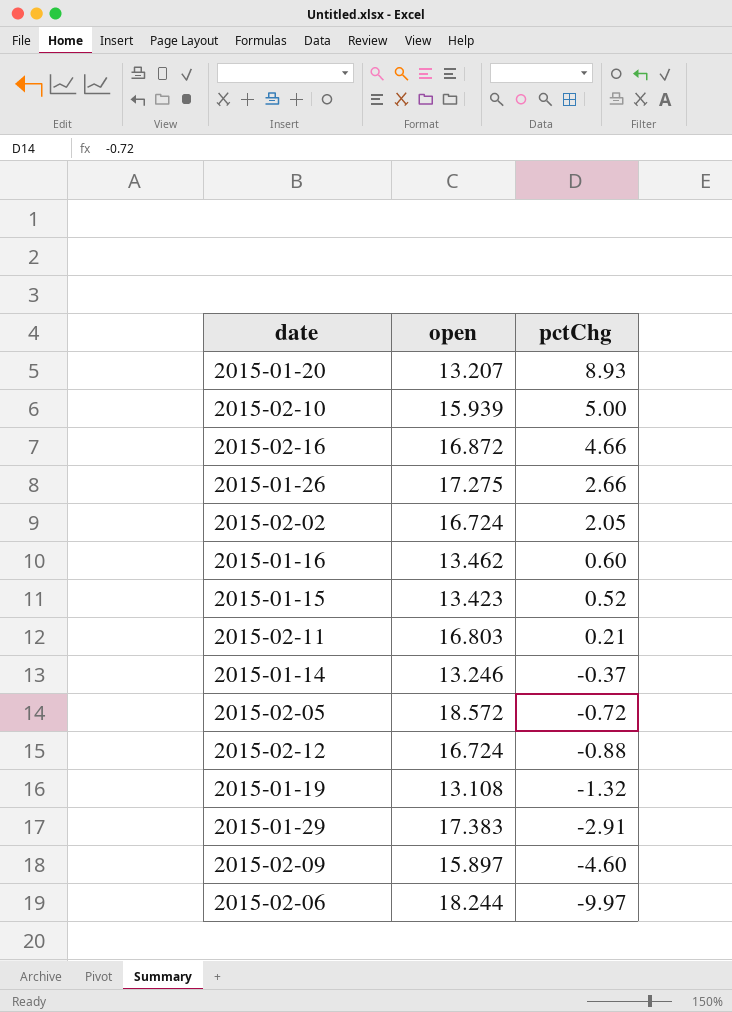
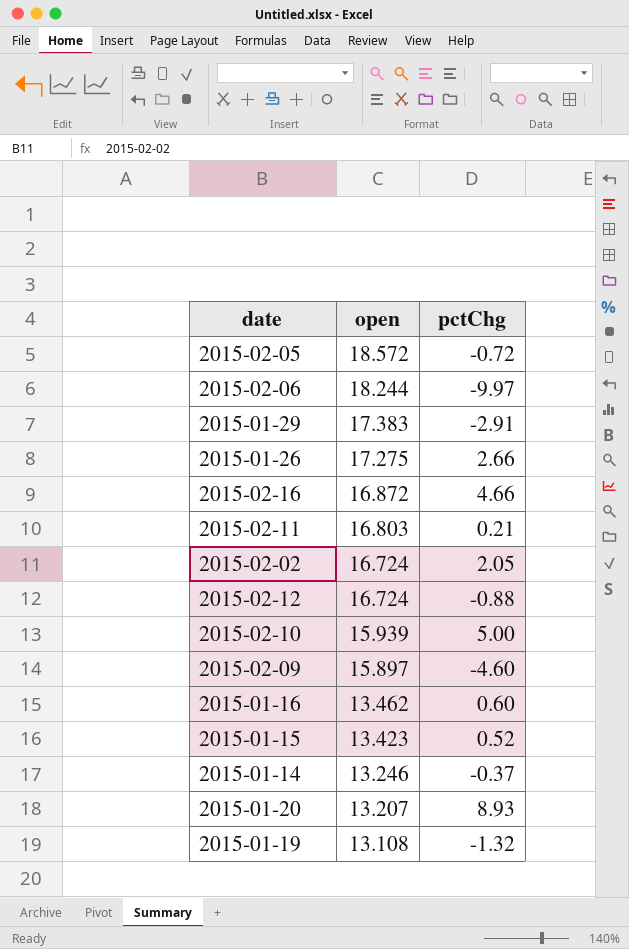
row order: pctChg descending -> open descending

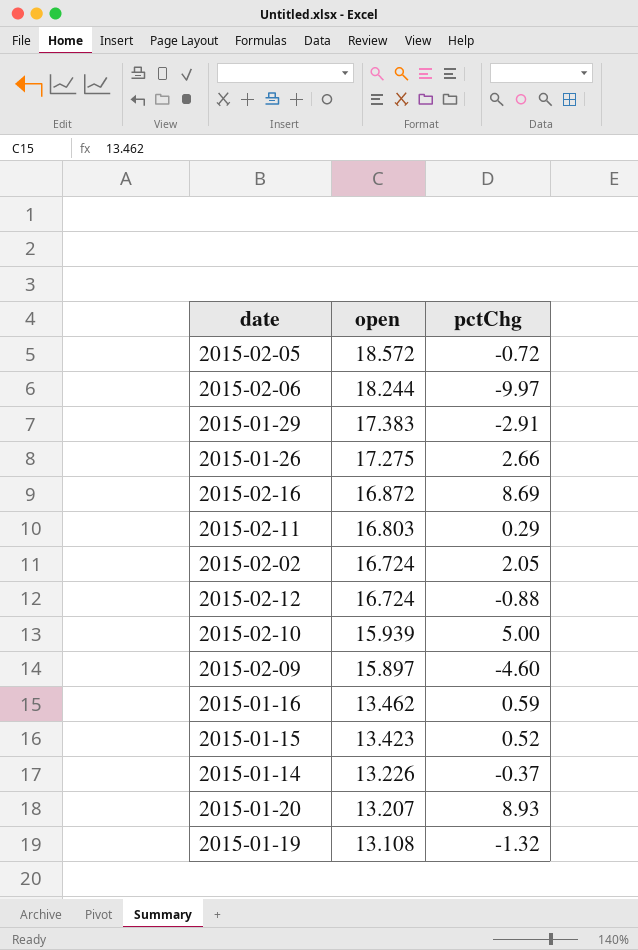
2015-02-16 | pctChg: 4.66 -> 8.69
2015-02-11 | pctChg: 0.21 -> 0.29
2015-01-16 | pctChg: 0.60 -> 0.59
2015-01-14 | open: 13.246 -> 13.226

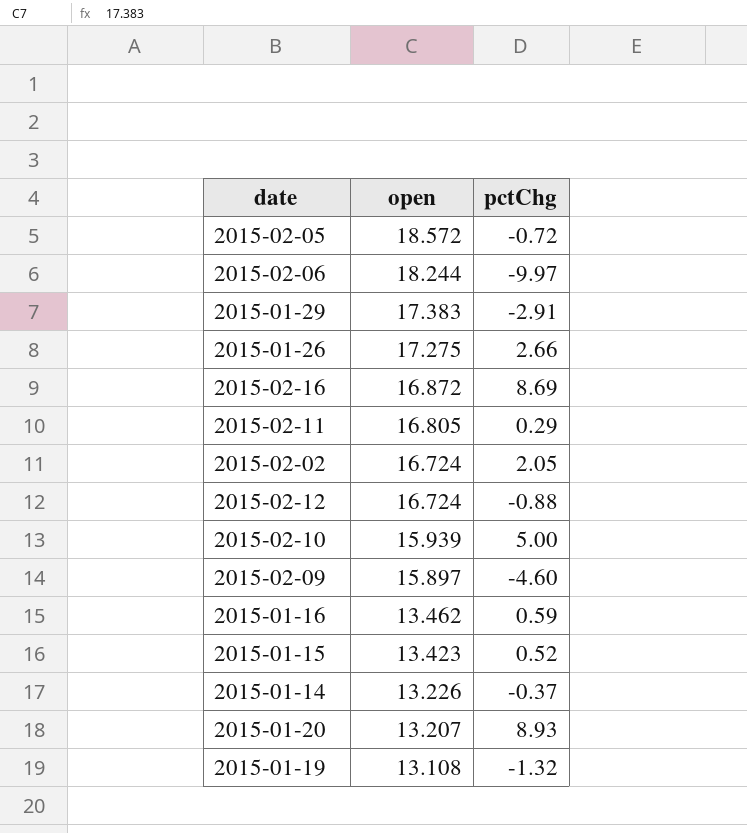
2015-02-11 | open: 16.803 -> 16.805

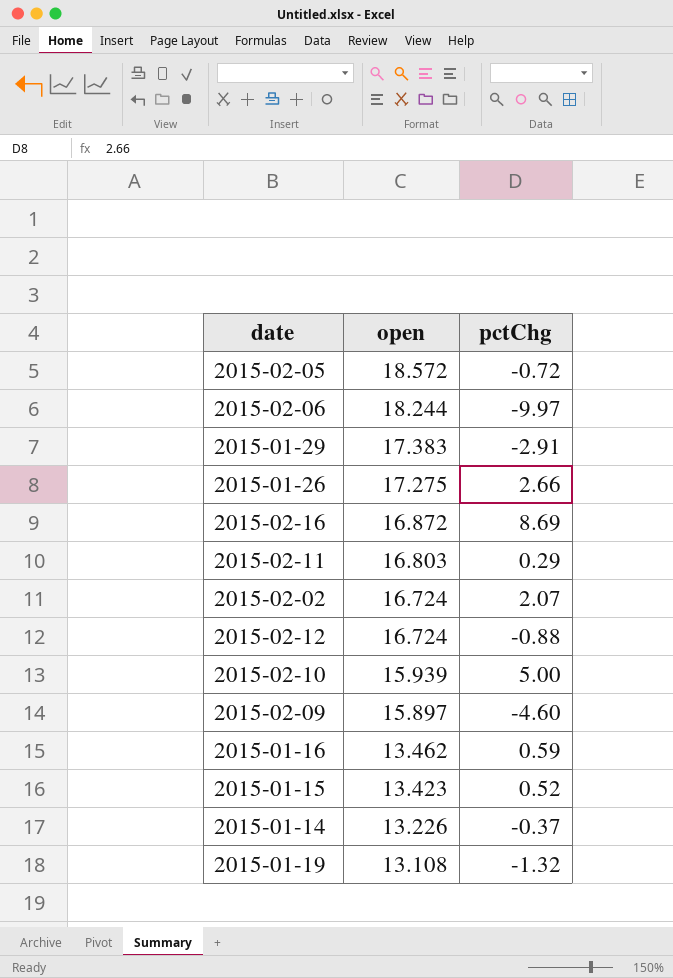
row 2015-01-20: 13.207 | 8.93 -> none
2015-02-11 | open: 16.805 -> 16.803
2015-02-02 | pctChg: 2.05 -> 2.07

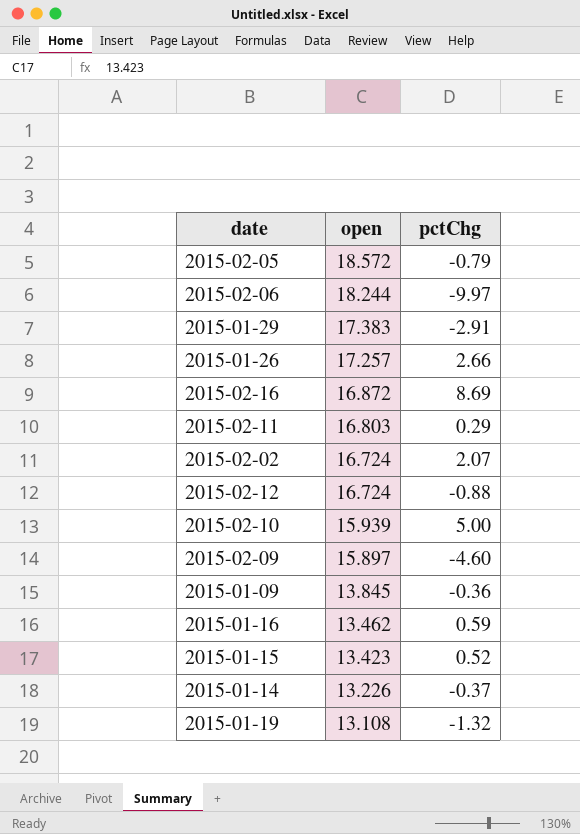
2015-02-05 | pctChg: -0.72 -> -0.79
2015-01-26 | open: 17.275 -> 17.257
row 2015-01-09: none -> 13.845 | -0.36

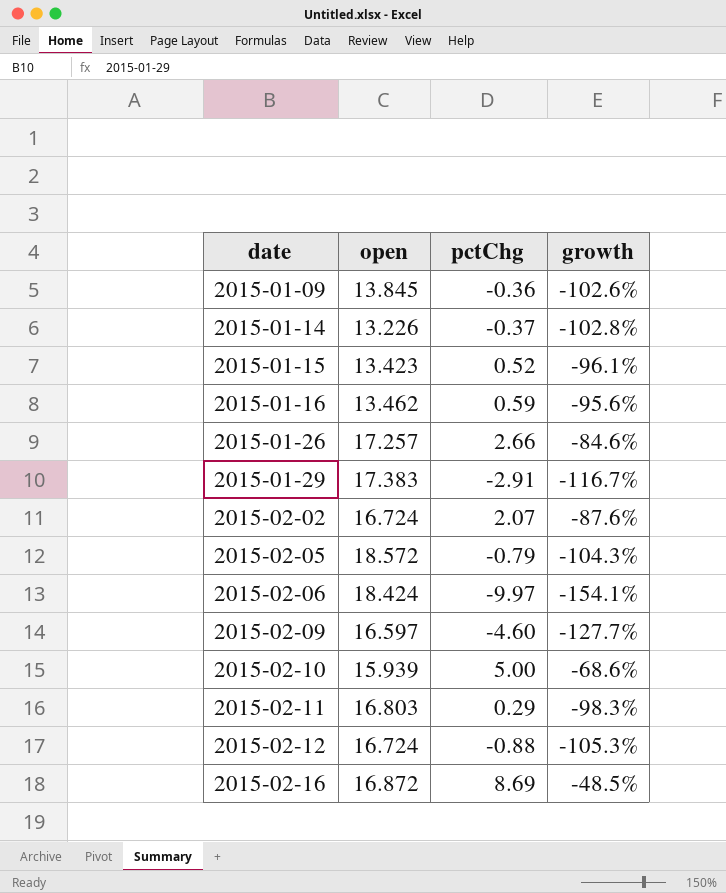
row order: open descending -> date ascending
column growth | formula: none -> ([pctChg] - [open]) / [open]
row 2015-01-19: 13.108 | -1.32 -> none
2015-02-06 | open: 18.244 -> 18.424
2015-02-09 | open: 15.897 -> 16.597

